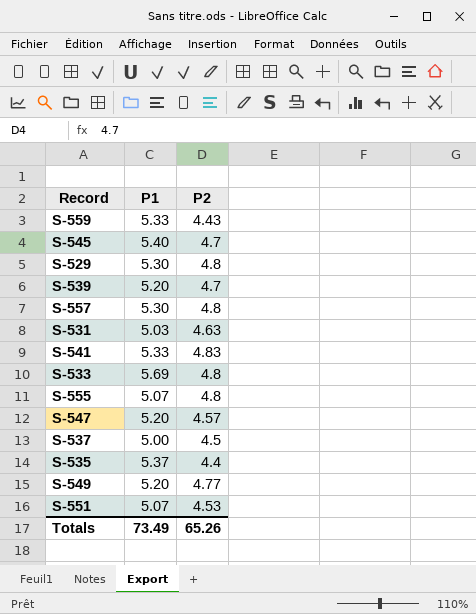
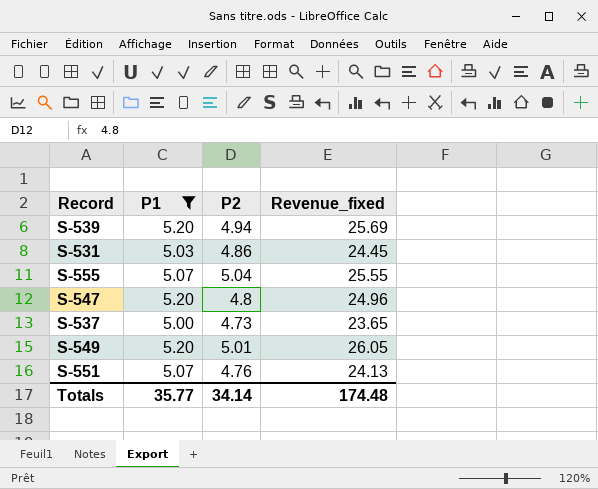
filter: none -> P1 <= 5.20
column Revenue_fixed | formula: none -> [P1] * [P2]
S-539 | P2: 4.7 -> 4.94
S-531 | P2: 4.63 -> 4.86
S-555 | P2: 4.8 -> 5.04
S-547 | P2: 4.57 -> 4.8
S-537 | P2: 4.5 -> 4.73
S-549 | P2: 4.77 -> 5.01
S-551 | P2: 4.53 -> 4.76
Totals | P1: 73.49 -> 35.77
Totals | P2: 65.26 -> 34.14

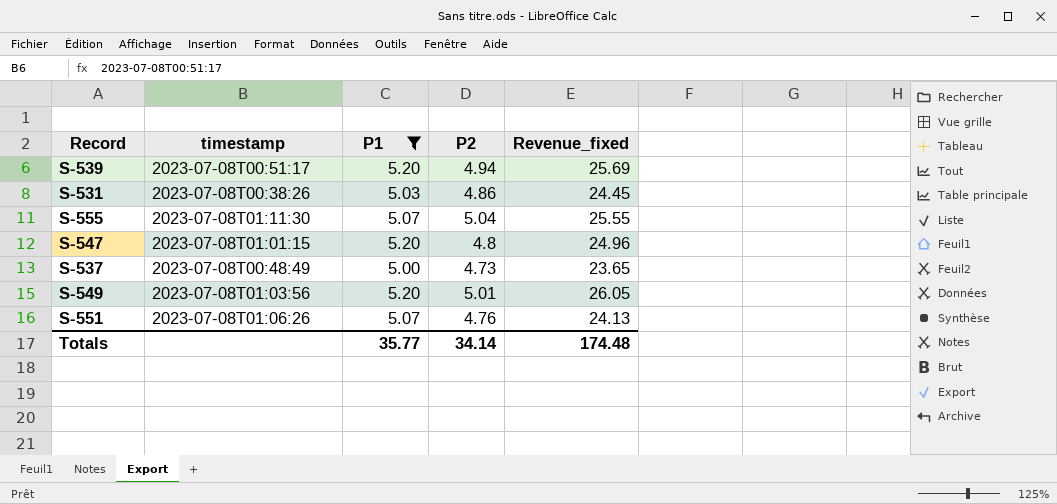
column timestamp | position: none -> 2

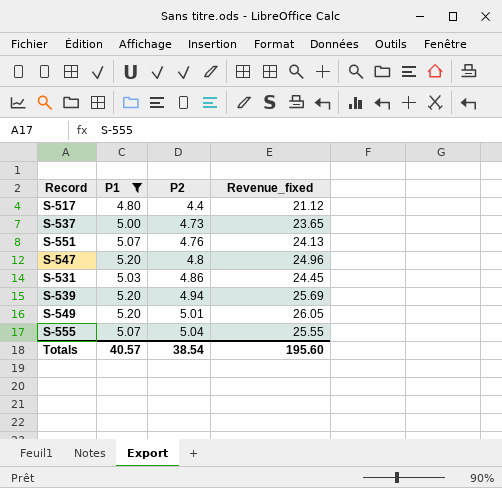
row order: none -> P2 ascending
column timestamp | position: 2 -> none
row S-517: none -> 4.80 | 4.4 | 21.12
Totals | P1: 35.77 -> 40.57
Totals | P2: 34.14 -> 38.54
Totals | Revenue_fixed: 174.48 -> 195.60

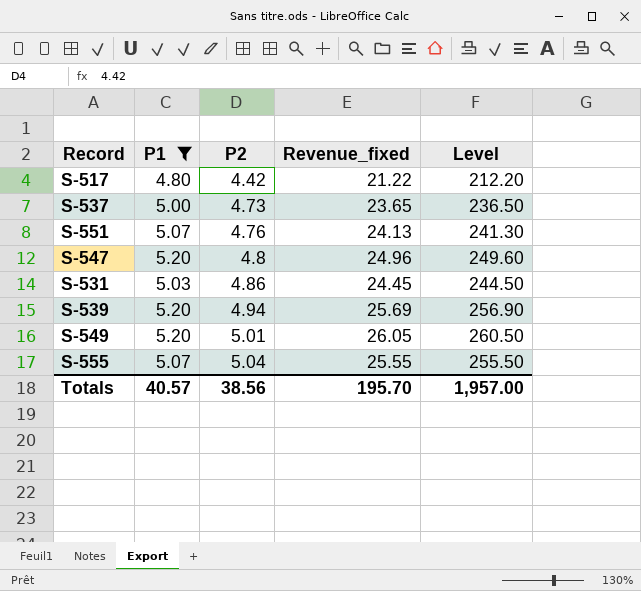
column Level | formula: none -> [Revenue_fixed] * 10
S-517 | P2: 4.4 -> 4.42
S-517 | Revenue_fixed: 21.12 -> 21.22
Totals | P2: 38.54 -> 38.56
Totals | Revenue_fixed: 195.60 -> 195.70

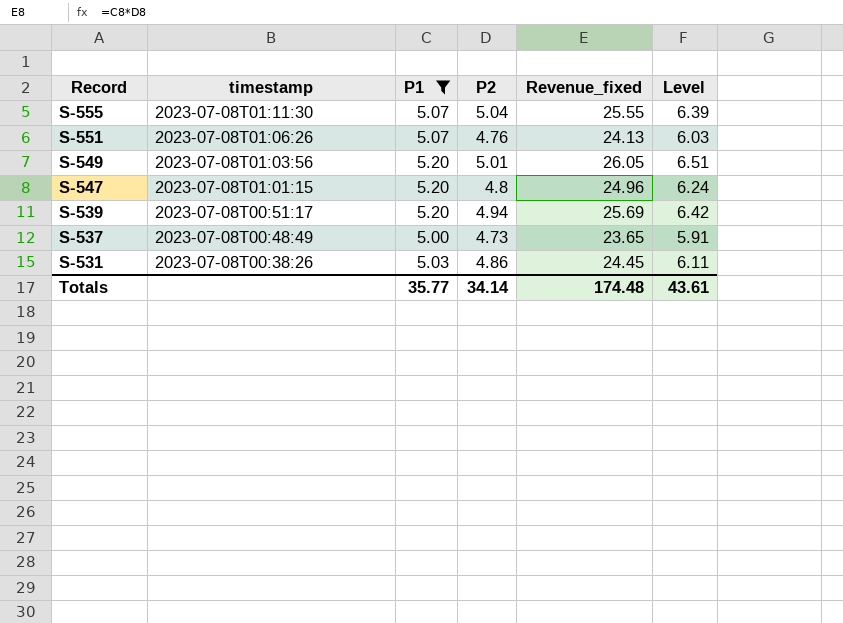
row order: P2 ascending -> Record descending
column timestamp | position: none -> 2
column Level | formula: [Revenue_fixed] * 10 -> [Revenue_fixed] * 0.25
row S-517: 4.80 | 4.42 | 21.22 | 212.20 -> none
Totals | P1: 40.57 -> 35.77
Totals | P2: 38.56 -> 34.14
Totals | Revenue_fixed: 195.70 -> 174.48
Totals | Level: 1,957.00 -> 43.61

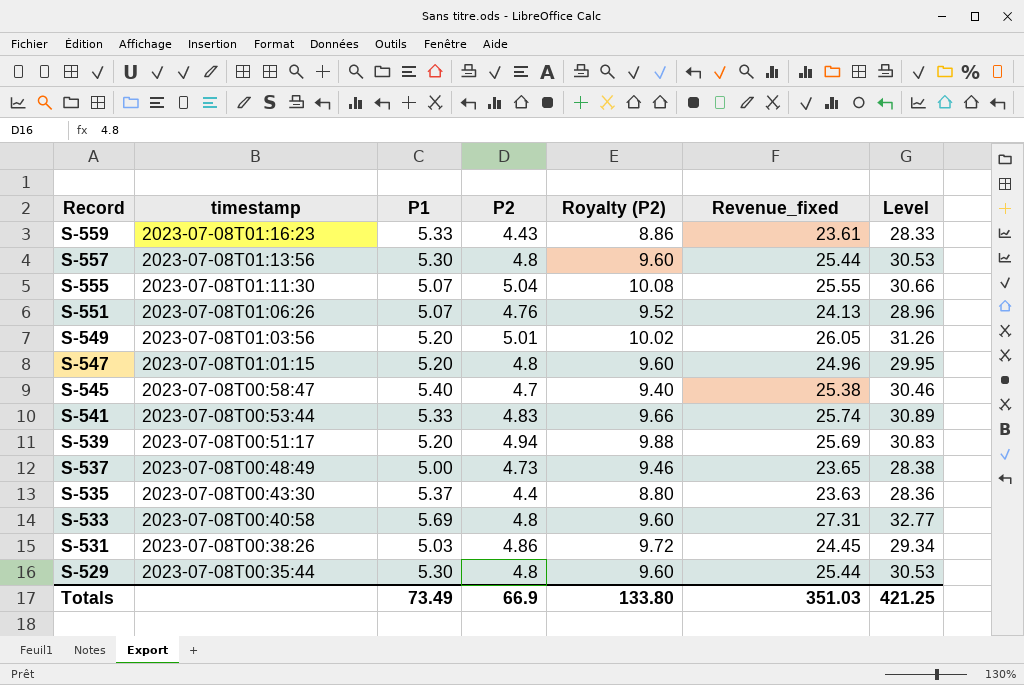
filter: P1 <= 5.20 -> none
column Royalty (P2) | formula: none -> [P2] * 2
column Level | formula: [Revenue_fixed] * 0.25 -> [Revenue_fixed] * 1.2
Totals | P1: 35.77 -> 73.49
Totals | P2: 34.14 -> 66.9
Totals | Revenue_fixed: 174.48 -> 351.03
Totals | Level: 43.61 -> 421.25

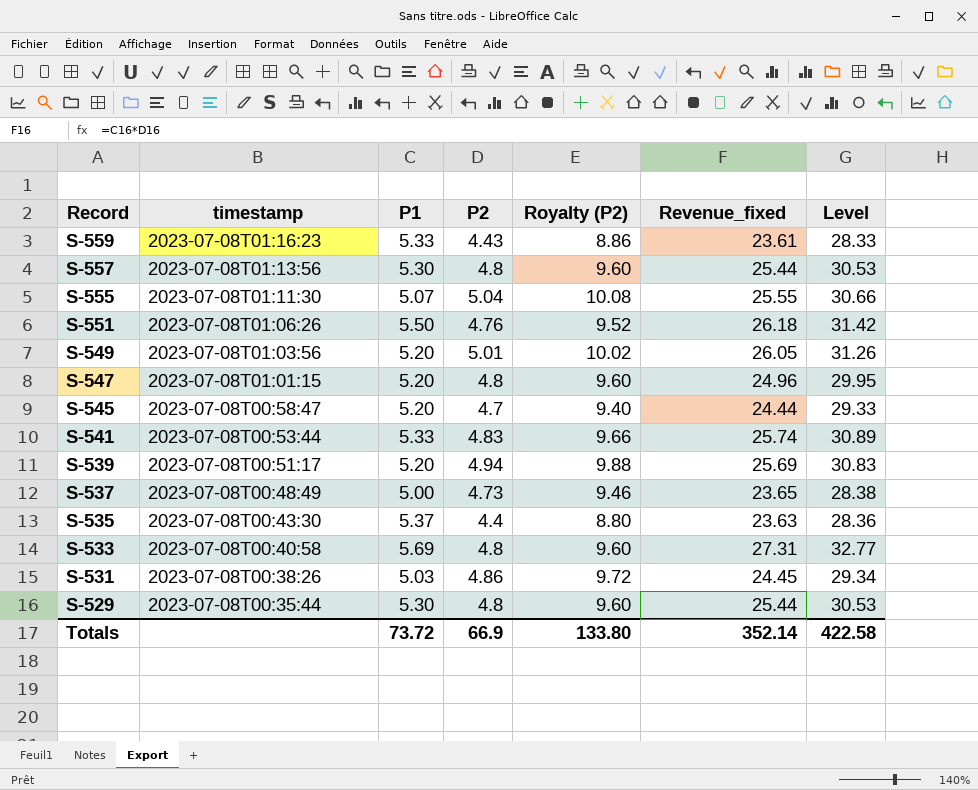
S-551 | P1: 5.07 -> 5.50
S-551 | Revenue_fixed: 24.13 -> 26.18
S-551 | Level: 28.96 -> 31.42
S-545 | P1: 5.40 -> 5.20
S-545 | Revenue_fixed: 25.38 -> 24.44
S-545 | Level: 30.46 -> 29.33
Totals | P1: 73.49 -> 73.72
Totals | Revenue_fixed: 351.03 -> 352.14
Totals | Level: 421.25 -> 422.58

